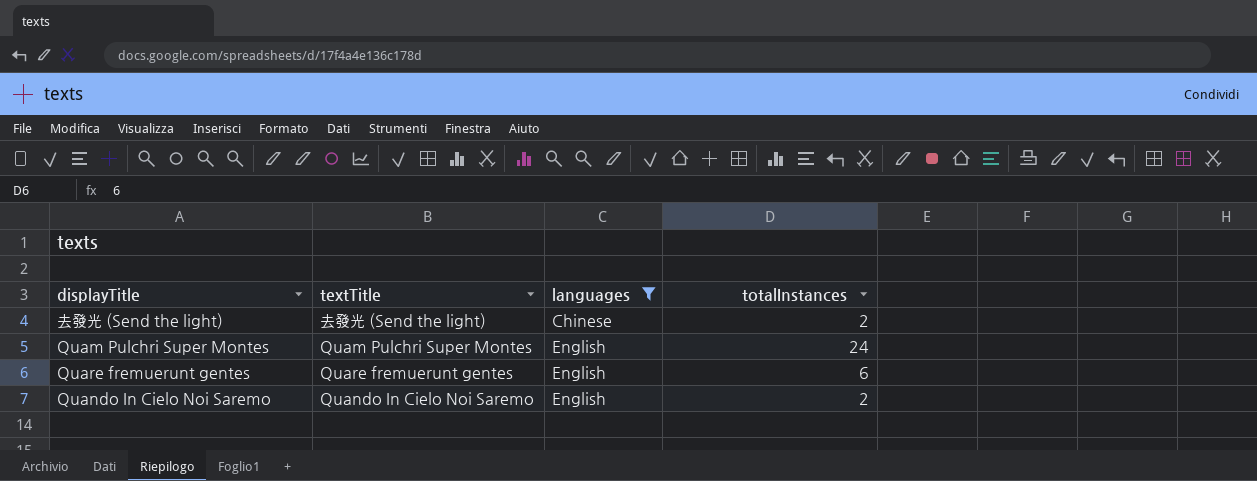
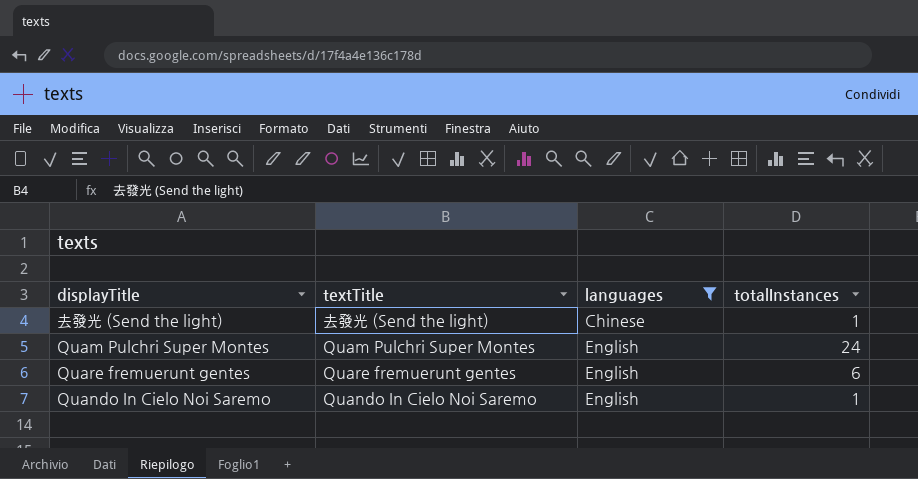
去發光 (Send the light) | totalInstances: 2 -> 1
Quando In Cielo Noi Saremo | totalInstances: 2 -> 1

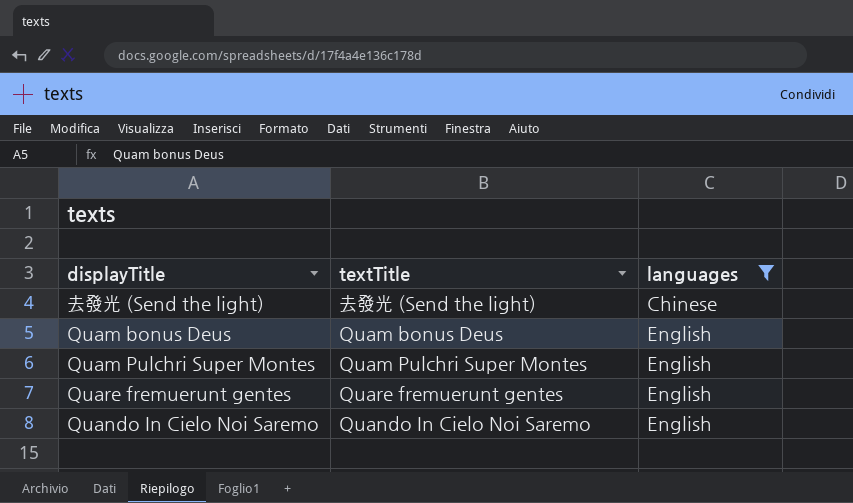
column totalInstances | position: 4 -> none
row Quam bonus Deus: none -> Quam bonus Deus | English

